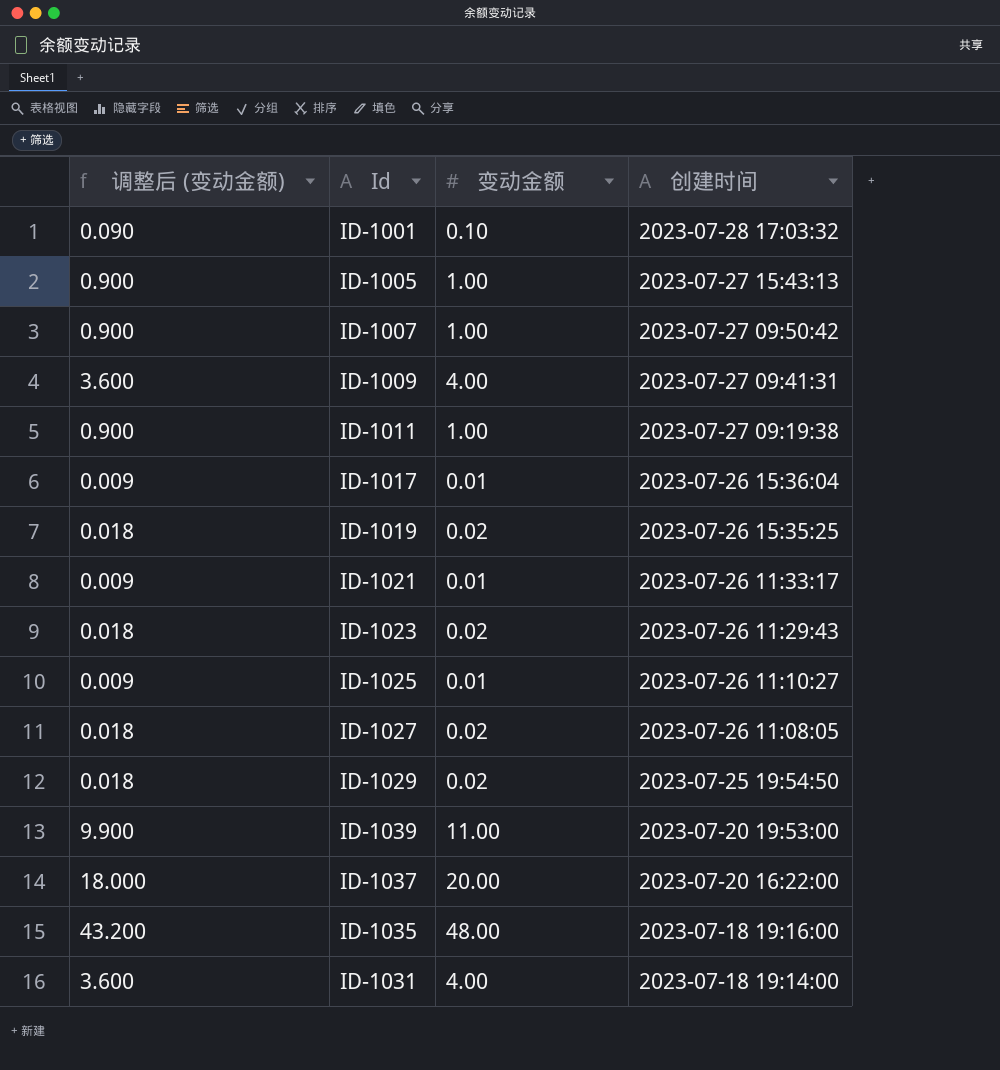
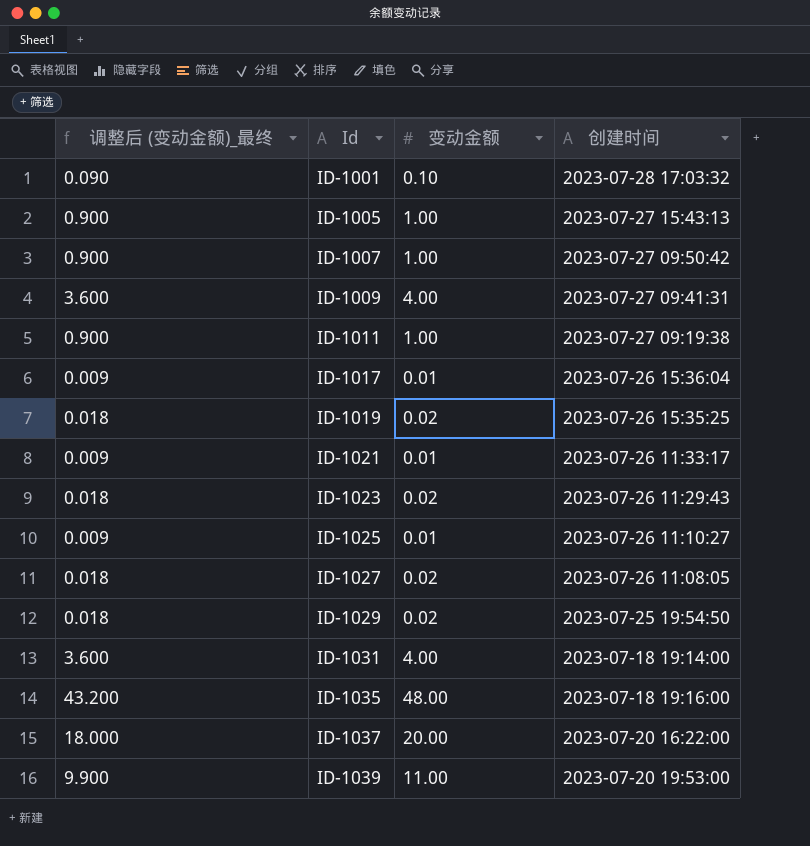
row order: 创建时间 descending -> Id ascending
column name: 调整后 (变动金额) -> 调整后 (变动金额)_最终

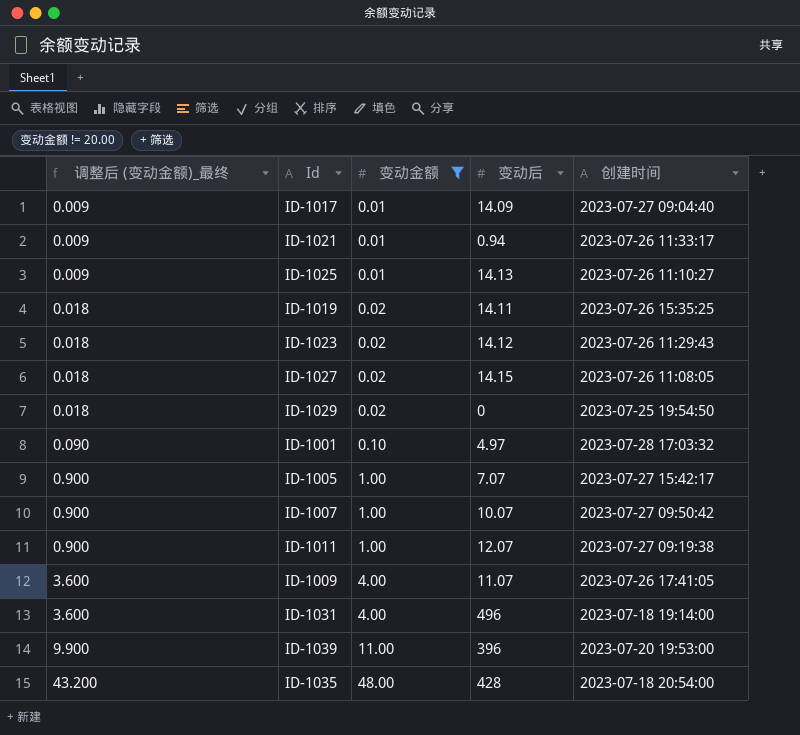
filter: none -> 变动金额 != 20.00
row order: Id ascending -> 调整后 (变动金额)_最终 ascending
column 变动后 | position: none -> 4
ID-1017 | 创建时间: 2023-07-26 15:36:04 -> 2023-07-27 09:04:40
ID-1005 | 创建时间: 2023-07-27 15:43:13 -> 2023-07-27 15:42:17
ID-1009 | 创建时间: 2023-07-27 09:41:31 -> 2023-07-26 17:41:05
ID-1035 | 创建时间: 2023-07-18 19:16:00 -> 2023-07-18 20:54:00

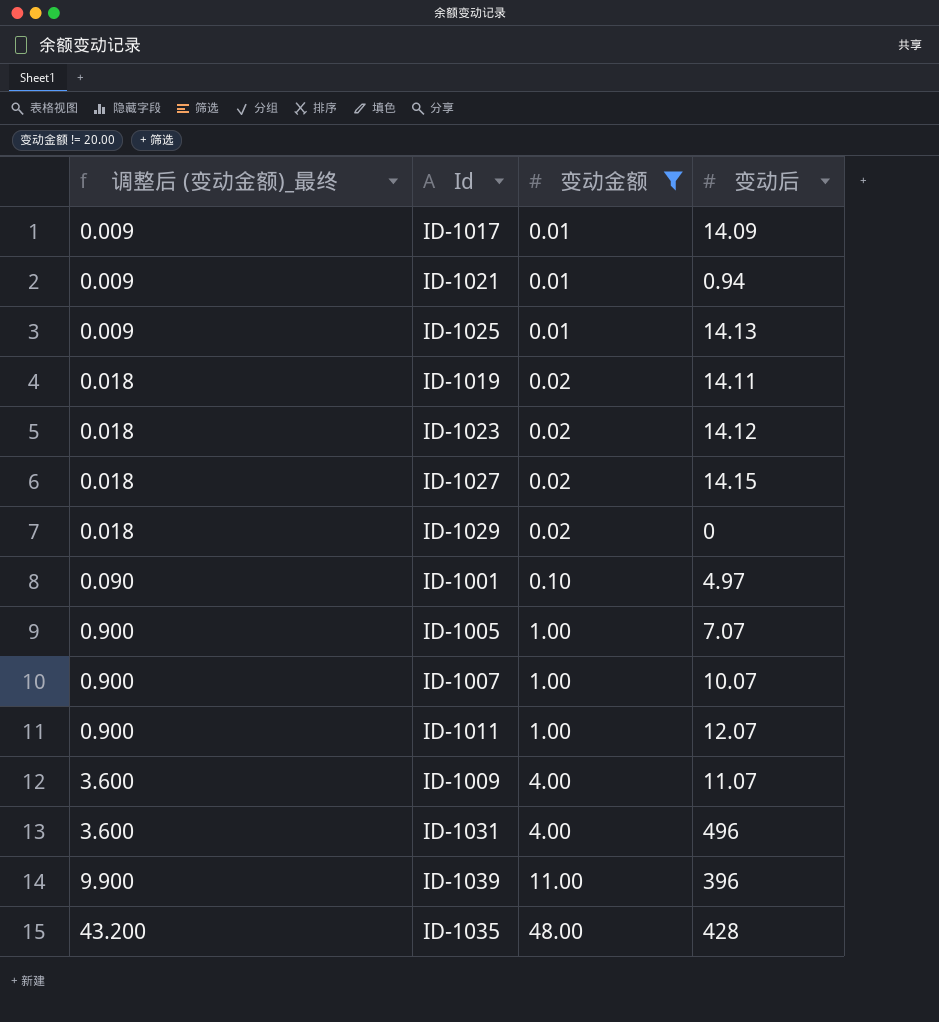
column 创建时间 | position: 5 -> none

